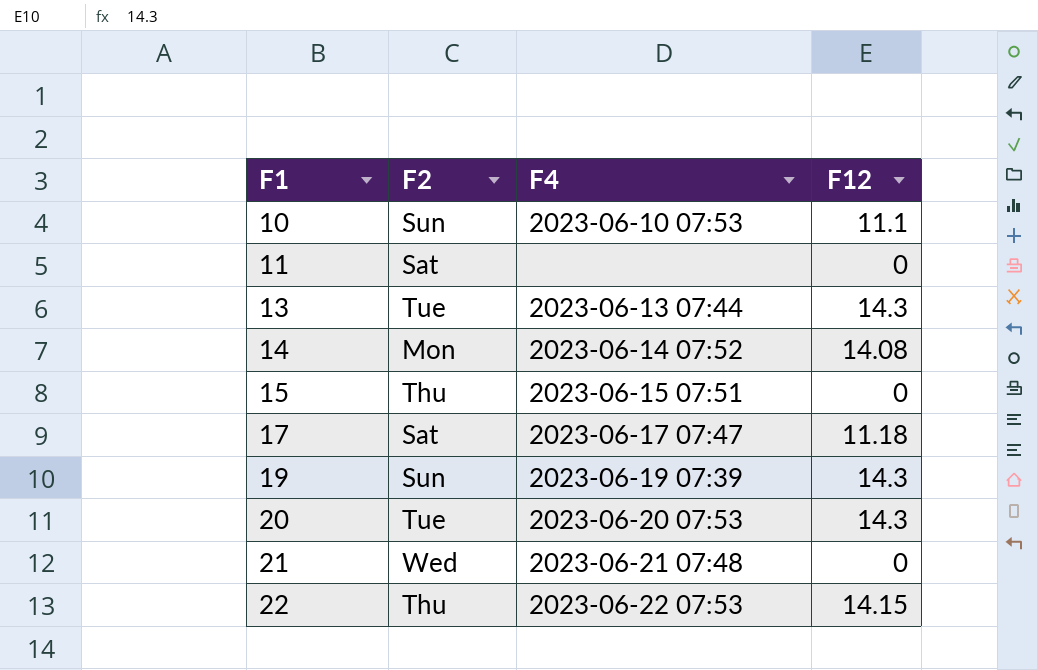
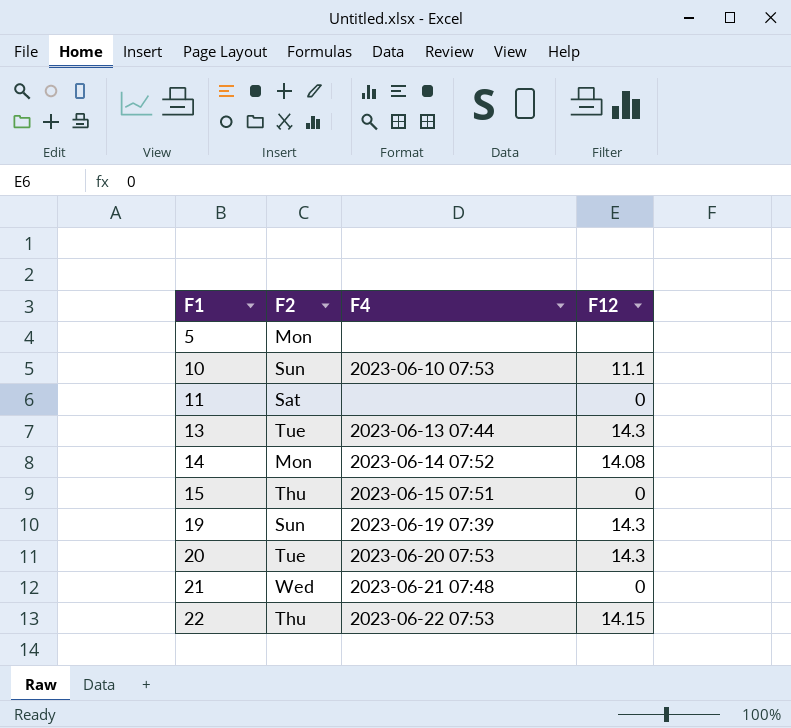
row 17: Sat | 2023-06-17 07:47 | 11.18 -> none
row 5: none -> Mon | none | none

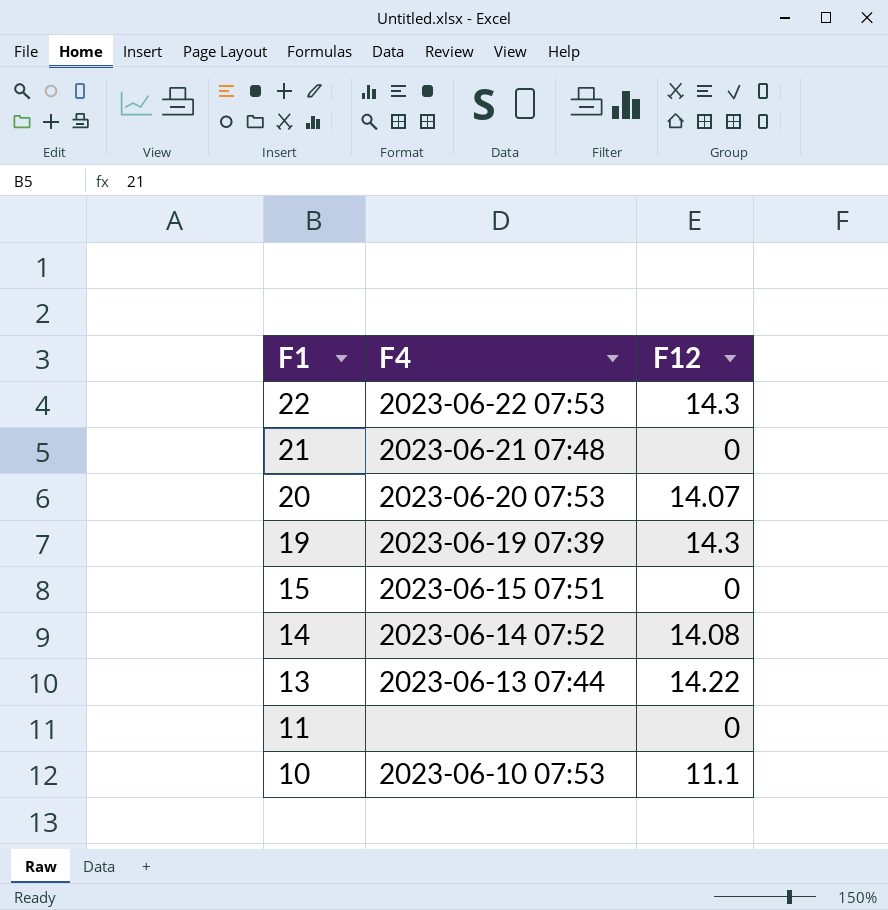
row order: F1 ascending -> F1 descending
column F2 | position: 2 -> none
row 5: Mon | none | none -> none
22 | F12: 14.15 -> 14.3
20 | F12: 14.3 -> 14.07
13 | F12: 14.3 -> 14.22

